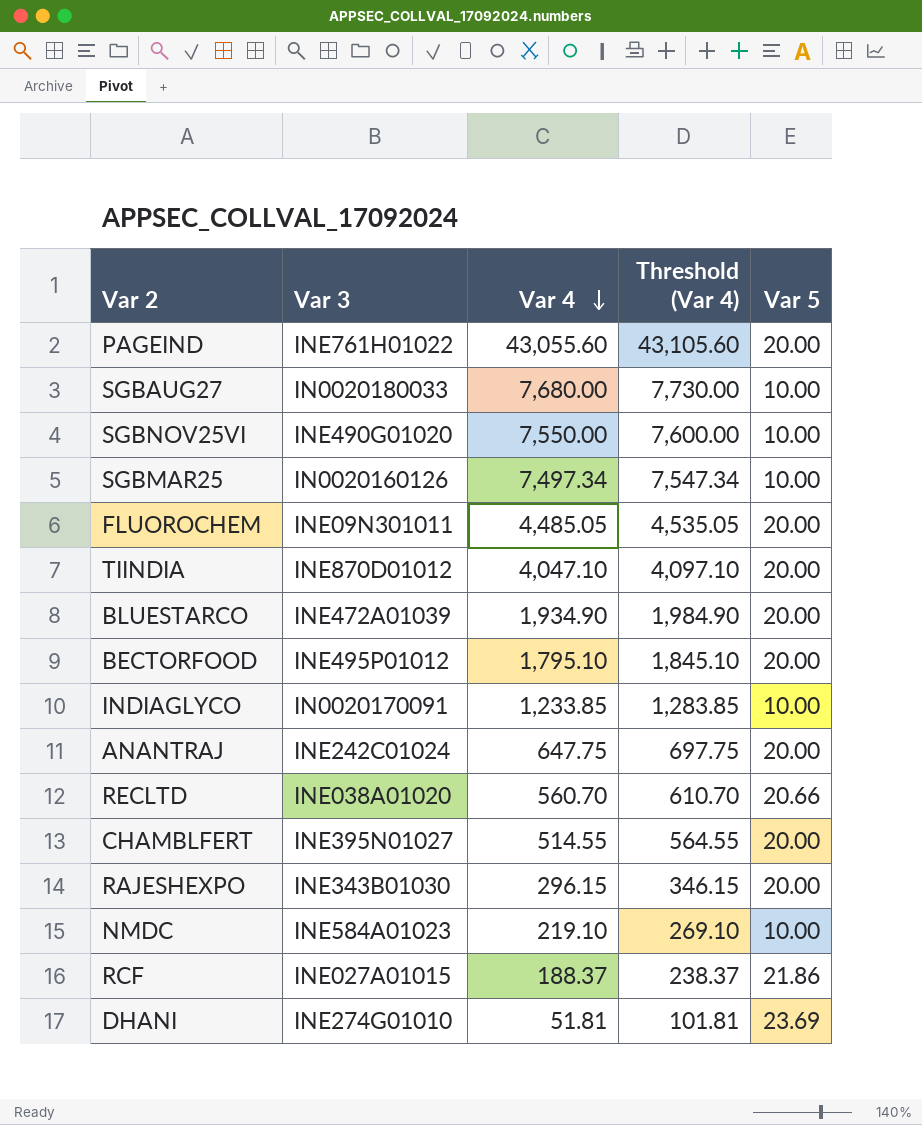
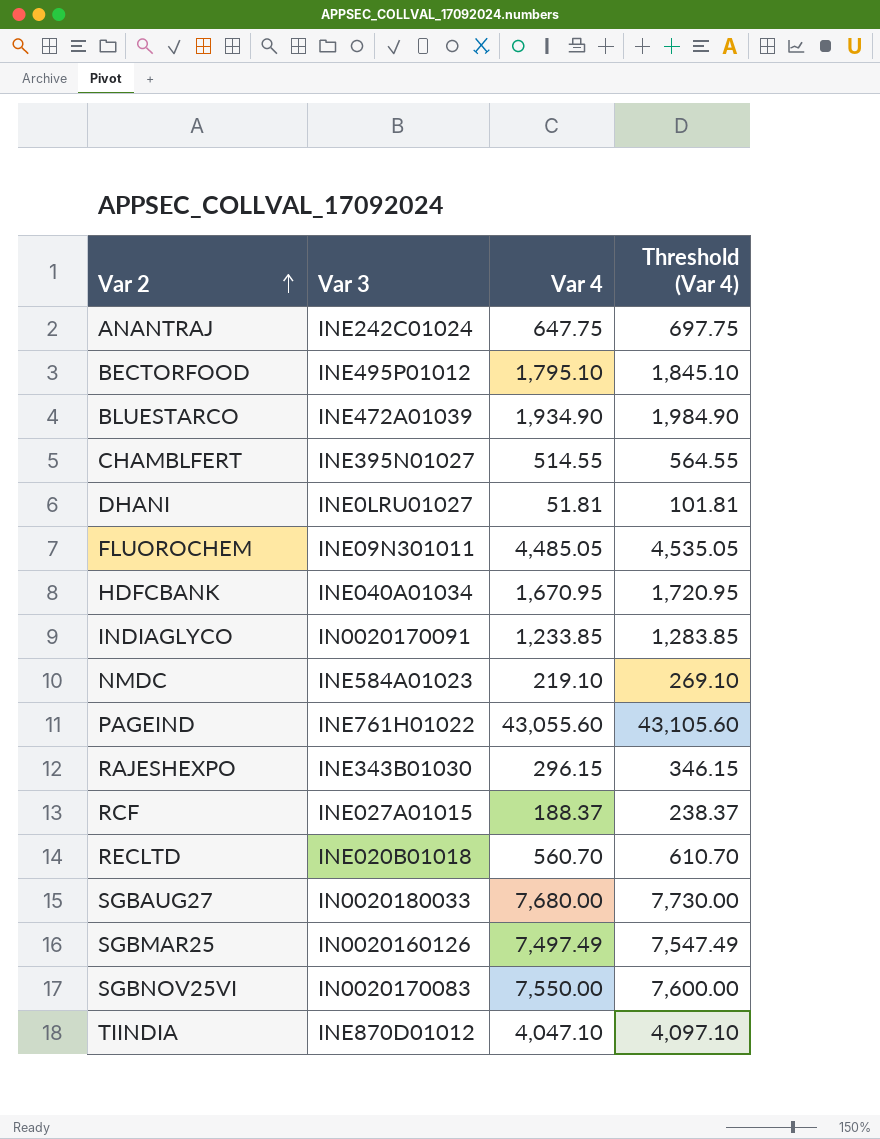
row order: Var 4 descending -> Var 2 ascending
column Var 5 | position: 5 -> none
DHANI | Var 3: INE274G01010 -> INE0LRU01027
row HDFCBANK: none -> INE040A01034 | 1,670.95 | 1,720.95
RECLTD | Var 3: INE038A01020 -> INE020B01018
SGBMAR25 | Var 4: 7,497.34 -> 7,497.49
SGBMAR25 | Threshold (Var 4): 7,547.34 -> 7,547.49
SGBNOV25VI | Var 3: INE490G01020 -> IN0020170083

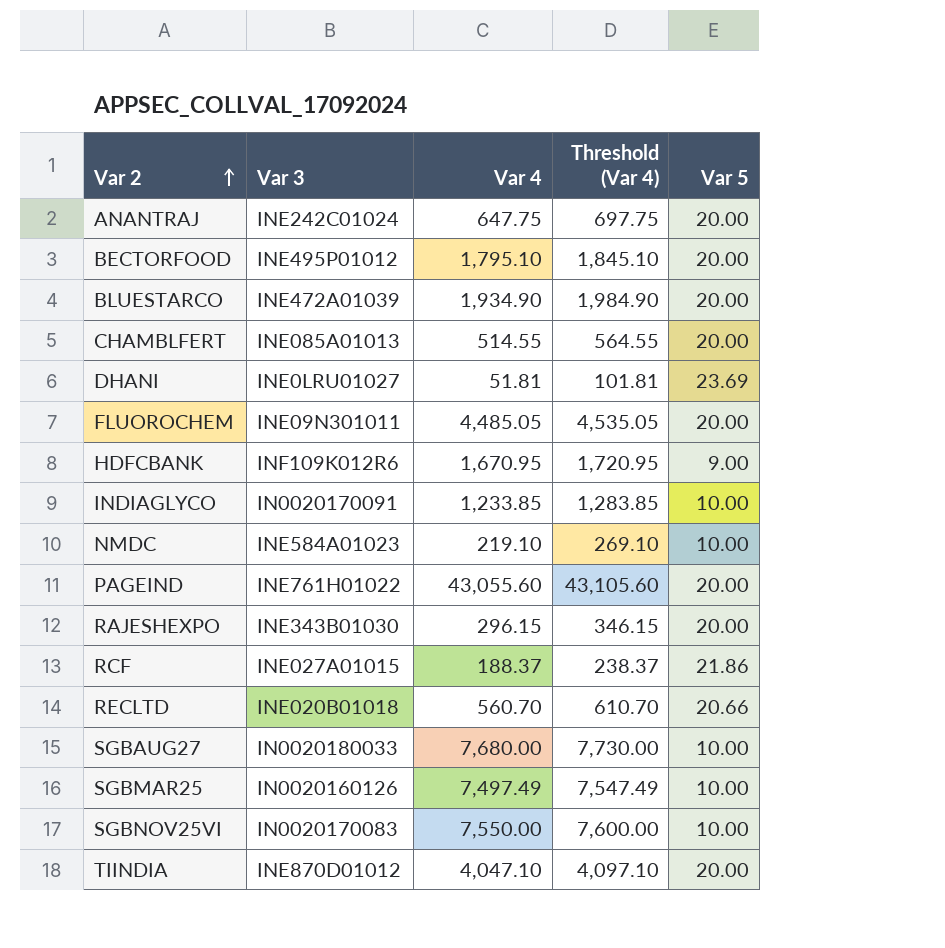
column Var 5 | position: none -> 5
CHAMBLFERT | Var 3: INE395N01027 -> INE085A01013
HDFCBANK | Var 3: INE040A01034 -> INF109K012R6

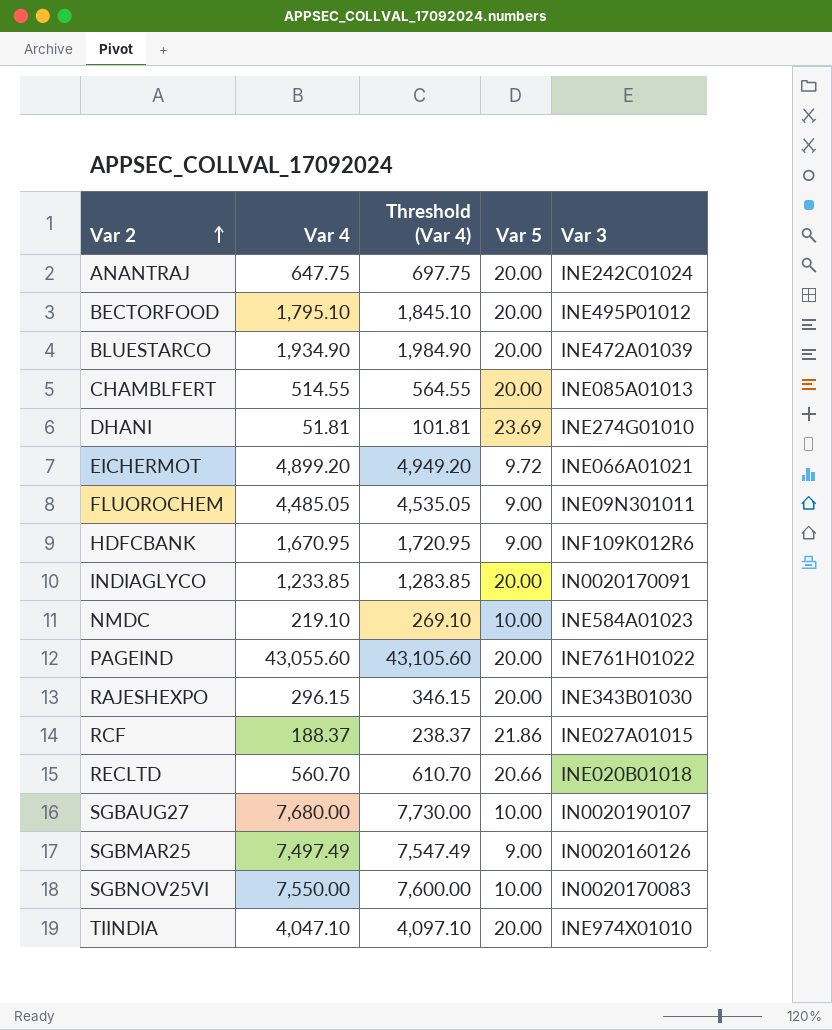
column Var 3 | position: 2 -> 5
DHANI | Var 3: INE0LRU01027 -> INE274G01010
row EICHERMOT: none -> 4,899.20 | 4,949.20 | 9.72 | INE066A01021
FLUOROCHEM | Var 5: 20.00 -> 9.00
INDIAGLYCO | Var 5: 10.00 -> 20.00
SGBAUG27 | Var 3: IN0020180033 -> IN0020190107
SGBMAR25 | Var 5: 10.00 -> 9.00
TIINDIA | Var 3: INE870D01012 -> INE974X01010

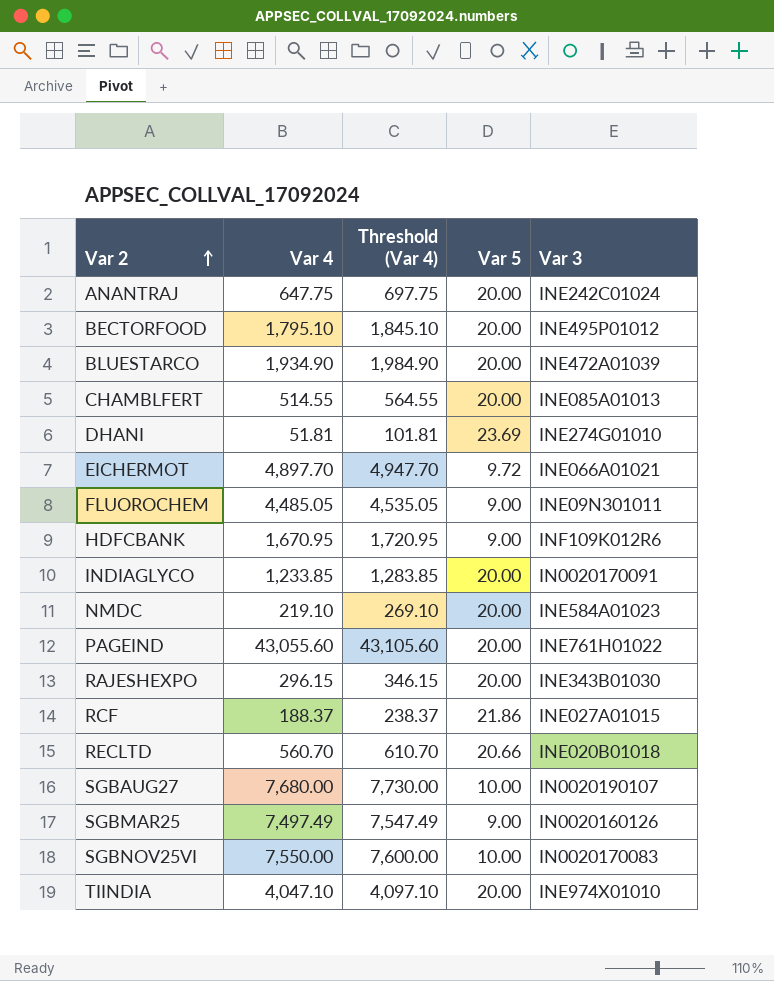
EICHERMOT | Var 4: 4,899.20 -> 4,897.70
EICHERMOT | Threshold (Var 4): 4,949.20 -> 4,947.70
NMDC | Var 5: 10.00 -> 20.00

